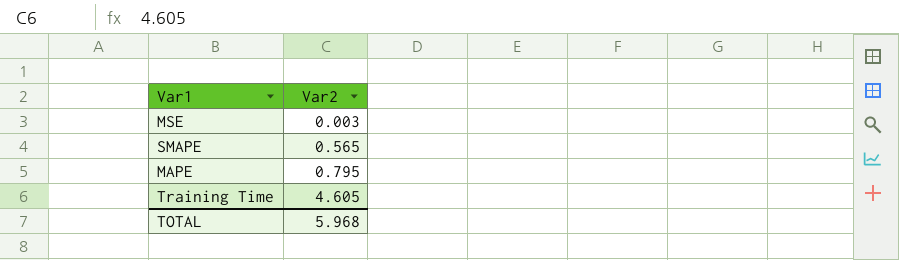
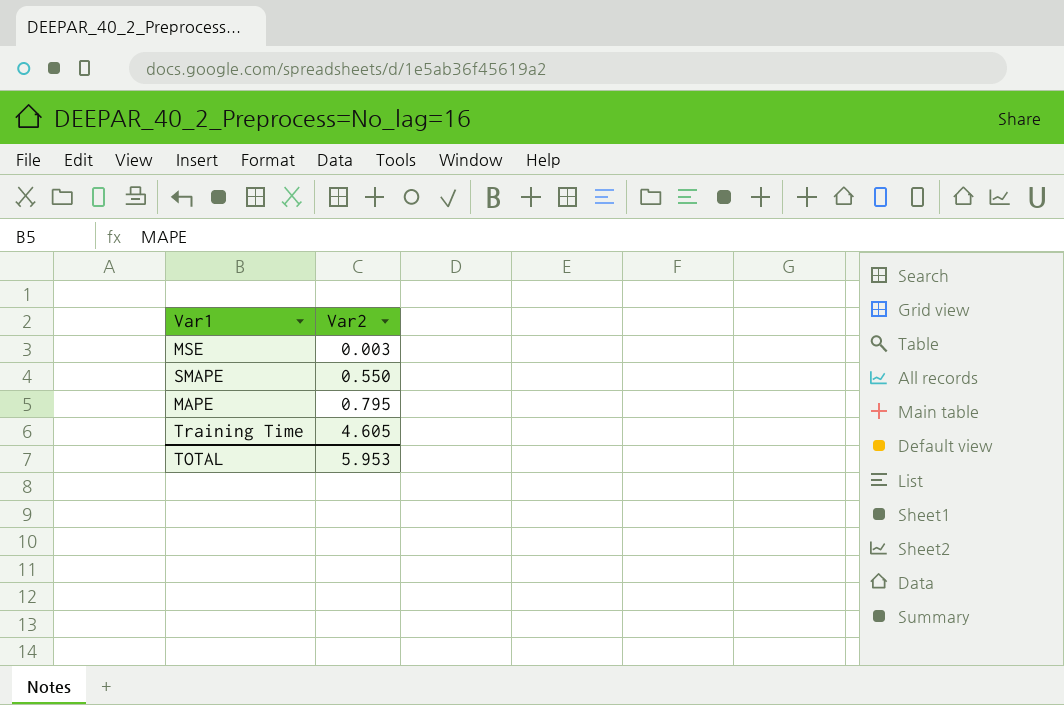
SMAPE | Var2: 0.565 -> 0.550
TOTAL | Var2: 5.968 -> 5.953

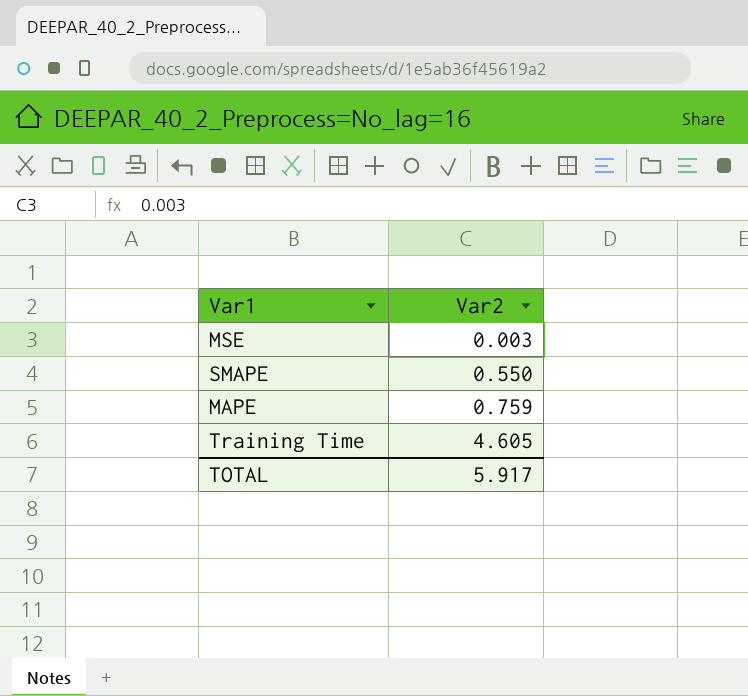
MAPE | Var2: 0.795 -> 0.759
TOTAL | Var2: 5.953 -> 5.917

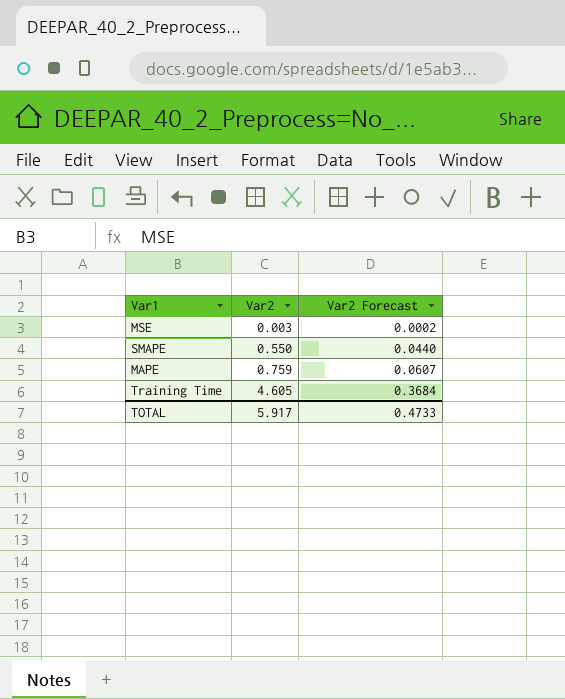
column Var2 Forecast | formula: none -> [Var2] * 0.08

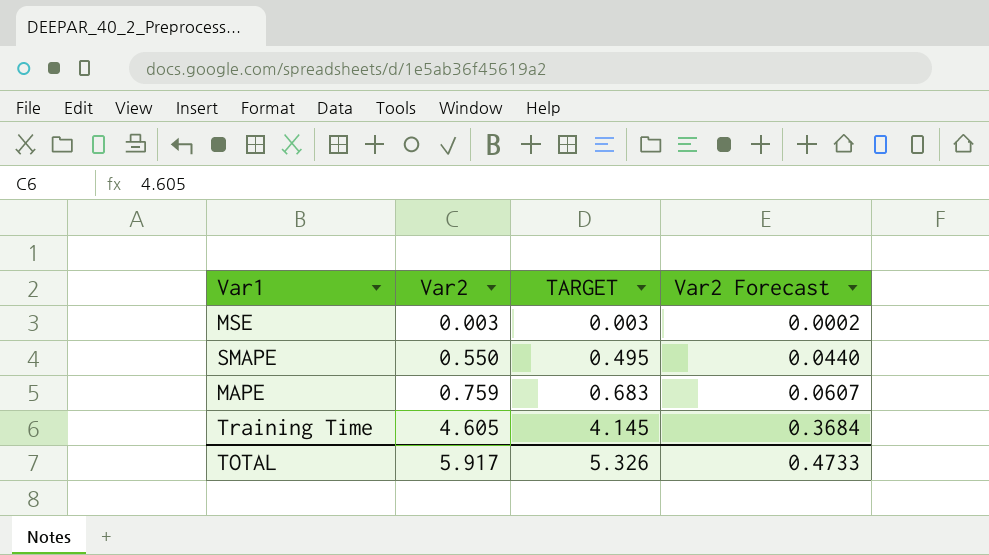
column TARGET | formula: none -> [Var2] * 0.9

